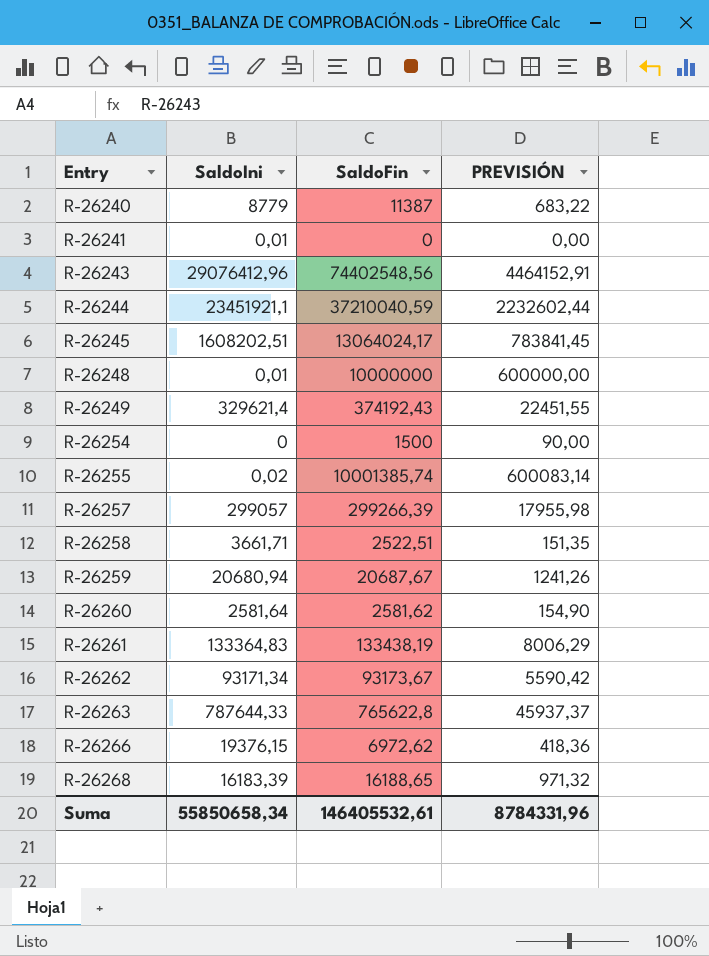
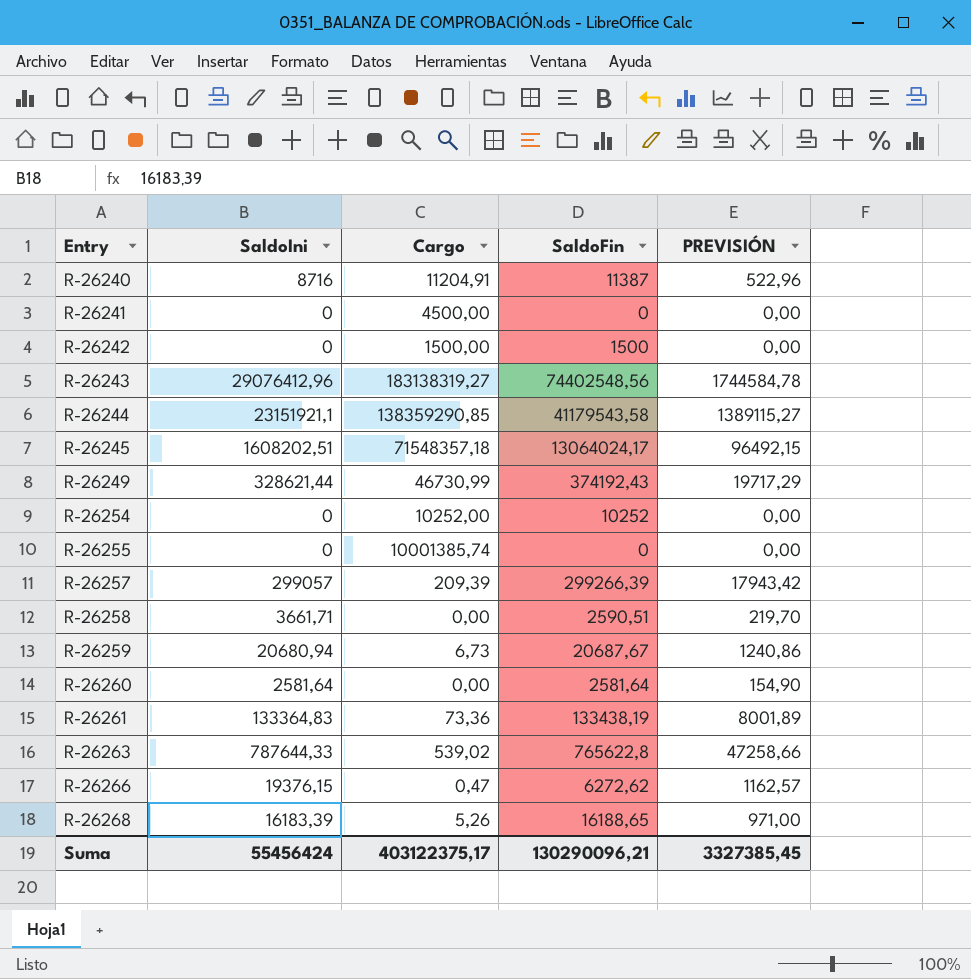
column Cargo | position: none -> 3
column PREVISIÓN | formula: [SaldoFin] * 0,06 -> [SaldoIni] * 0,06
row R-26248: 0,01 | 10000000 | 600000,00 -> none
row R-26262: 93171,34 | 93173,67 | 5590,42 -> none
R-26240 | SaldoIni: 8779 -> 8716
R-26241 | SaldoIni: 0,01 -> 0
row R-26242: none -> 0 | 1500,00 | 1500 | 0,00
R-26244 | SaldoIni: 23451921,1 -> 23151921,1
R-26244 | SaldoFin: 37210040,59 -> 41179543,58
R-26249 | SaldoIni: 329621,4 -> 328621,44
R-26254 | SaldoFin: 1500 -> 10252
R-26255 | SaldoIni: 0,02 -> 0
R-26255 | SaldoFin: 10001385,74 -> 0
R-26258 | SaldoFin: 2522,51 -> 2590,51
R-26260 | SaldoFin: 2581,62 -> 2581,64
R-26266 | SaldoFin: 6972,62 -> 6272,62
Suma | SaldoIni: 55850658,34 -> 55456424
Suma | SaldoFin: 146405532,61 -> 130290096,21
Suma | PREVISIÓN: 8784331,96 -> 3327385,45

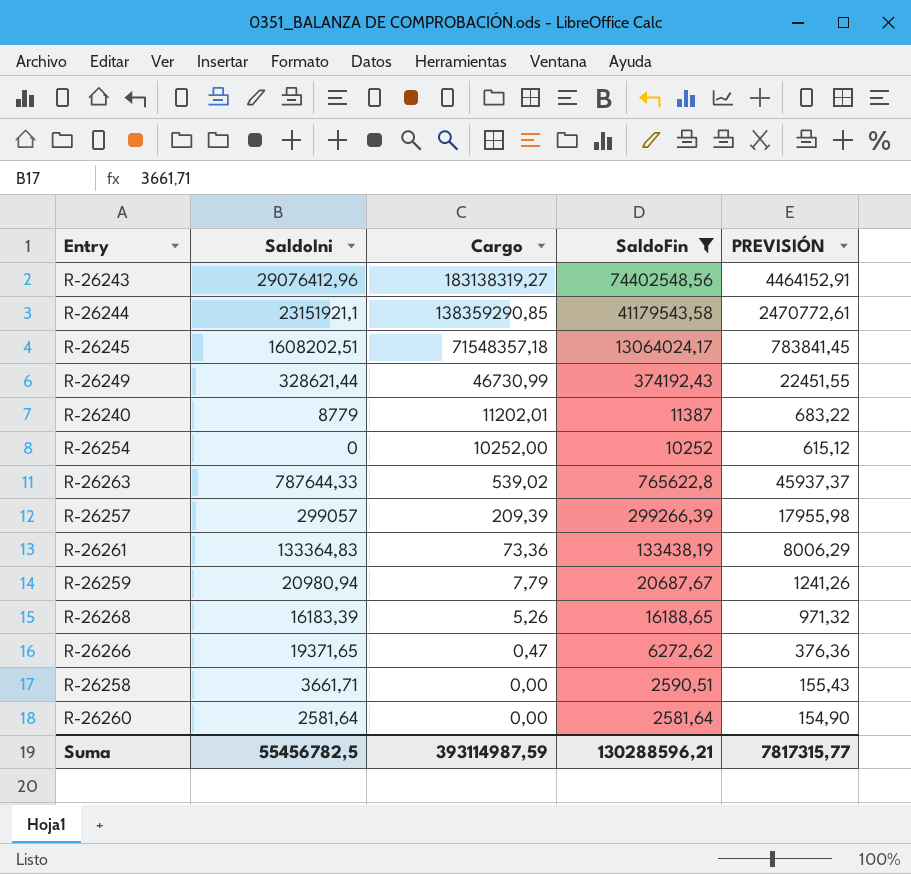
filter: none -> SaldoFin >= 2581,64
row order: Entry ascending -> Cargo descending
column PREVISIÓN | formula: [SaldoIni] * 0,06 -> [SaldoFin] * 0,06
R-26240 | SaldoIni: 8716 -> 8779
R-26240 | Cargo: 11204,91 -> 11202,01
R-26259 | SaldoIni: 20680,94 -> 20980,94
R-26259 | Cargo: 6,73 -> 7,79
R-26266 | SaldoIni: 19376,15 -> 19371,65
Suma | SaldoIni: 55456424 -> 55456782,5
Suma | Cargo: 403122375,17 -> 393114987,59
Suma | SaldoFin: 130290096,21 -> 130288596,21
Suma | PREVISIÓN: 3327385,45 -> 7817315,77

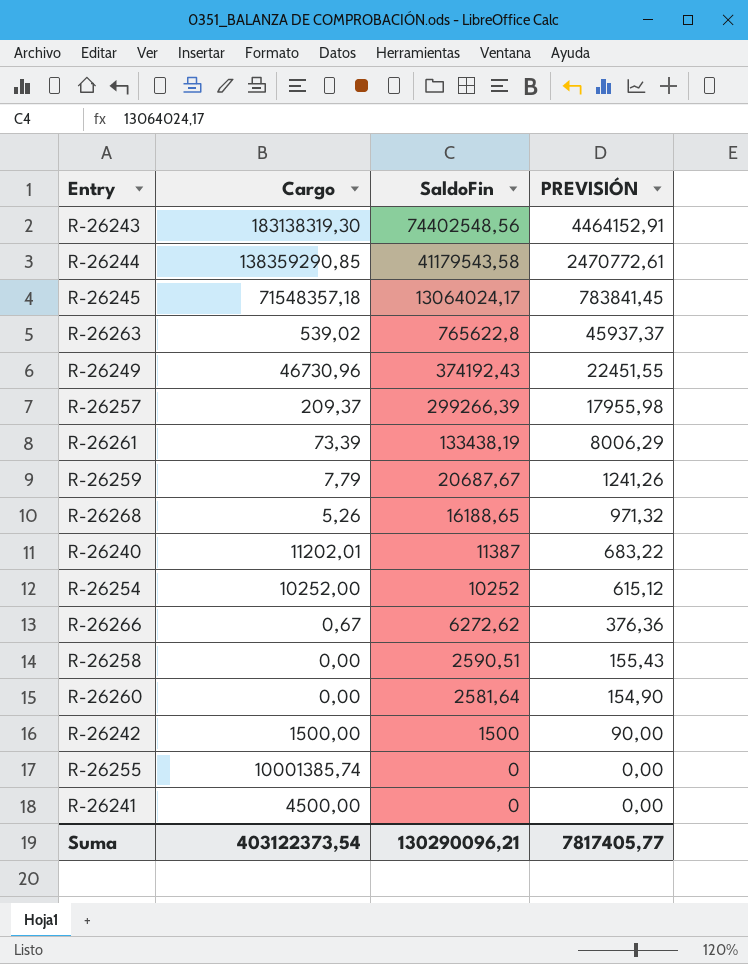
filter: SaldoFin >= 2581,64 -> none
row order: Cargo descending -> SaldoFin descending
column SaldoIni | position: 2 -> none
R-26243 | Cargo: 183138319,27 -> 183138319,30
R-26249 | Cargo: 46730,99 -> 46730,96
R-26257 | Cargo: 209,39 -> 209,37
R-26261 | Cargo: 73,36 -> 73,39
R-26266 | Cargo: 0,47 -> 0,67
Suma | Cargo: 393114987,59 -> 403122373,54
Suma | SaldoFin: 130288596,21 -> 130290096,21
Suma | PREVISIÓN: 7817315,77 -> 7817405,77

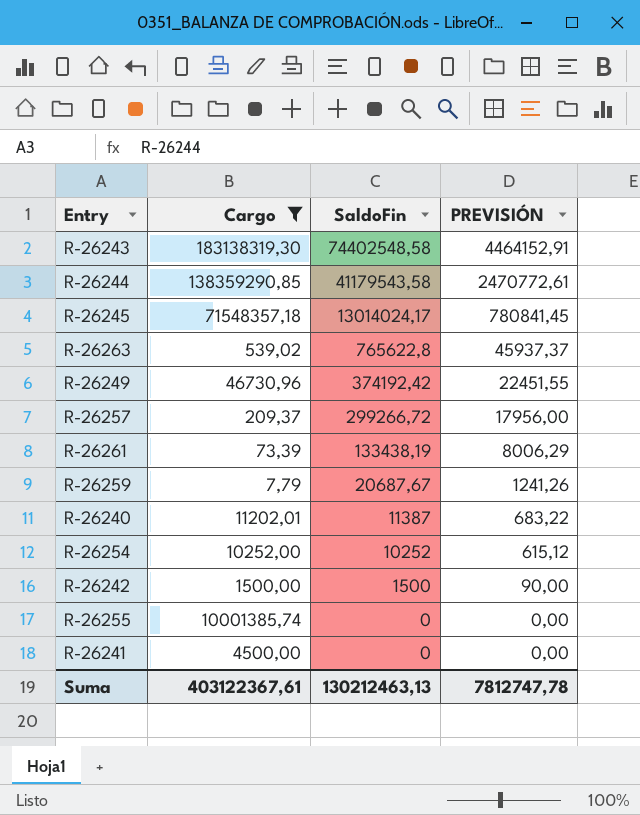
filter: none -> Cargo >= 7,79
R-26243 | SaldoFin: 74402548,56 -> 74402548,58
R-26245 | SaldoFin: 13064024,17 -> 13014024,17
R-26245 | PREVISIÓN: 783841,45 -> 780841,45
R-26249 | SaldoFin: 374192,43 -> 374192,42
R-26257 | SaldoFin: 299266,39 -> 299266,72
R-26257 | PREVISIÓN: 17955,98 -> 17956,00
Suma | Cargo: 403122373,54 -> 403122367,61
Suma | SaldoFin: 130290096,21 -> 130212463,13
Suma | PREVISIÓN: 7817405,77 -> 7812747,78

